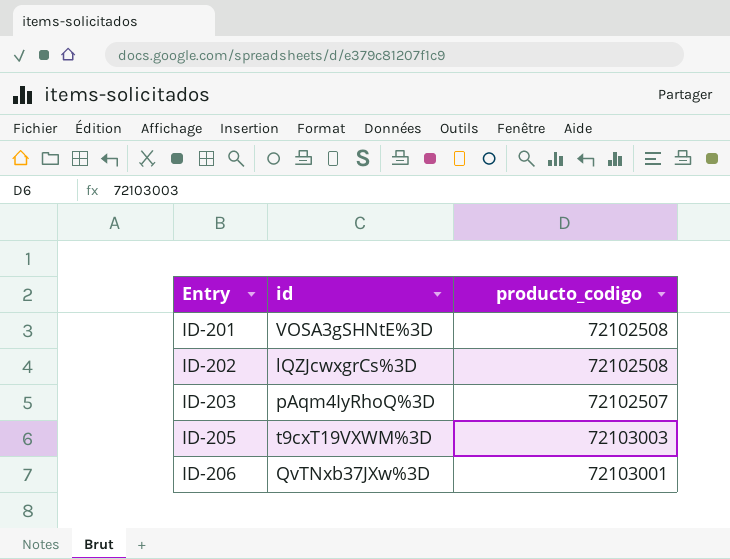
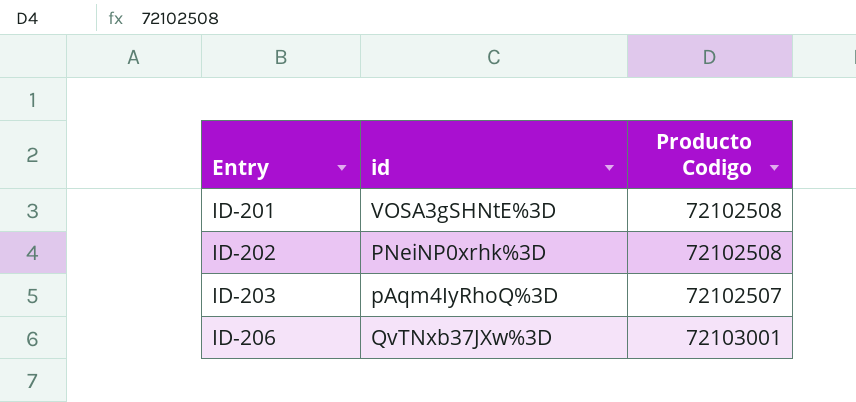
column name: producto_codigo -> Producto Codigo
row ID-205: t9cxT19VXWM%3D | 72103003 -> none
ID-202 | id: lQZJcwxgrCs%3D -> PNeiNP0xrhk%3D

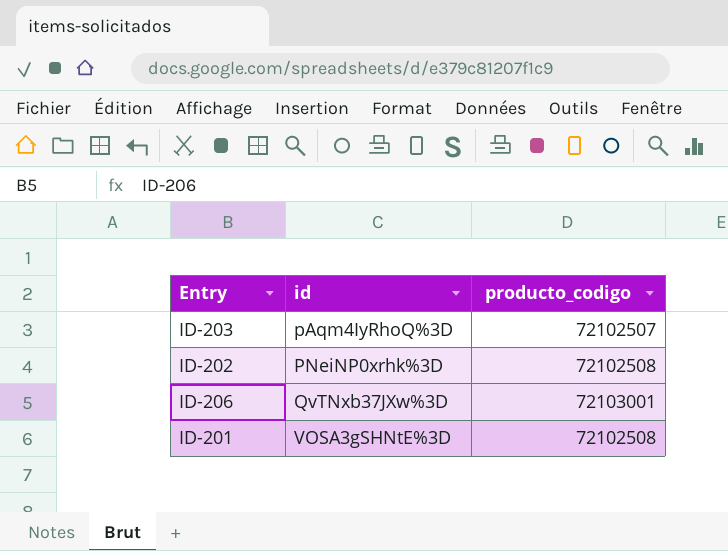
row order: Entry ascending -> id ascending
column name: Producto Codigo -> producto_codigo

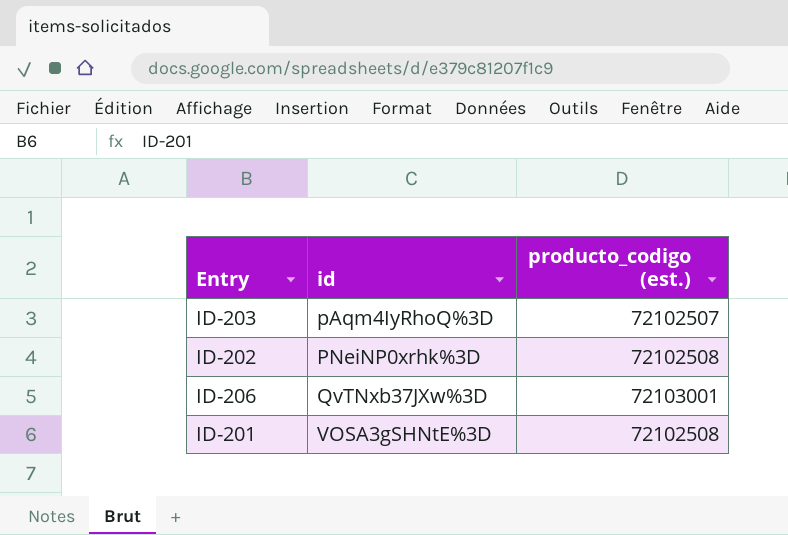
column name: producto_codigo -> producto_codigo (est.)

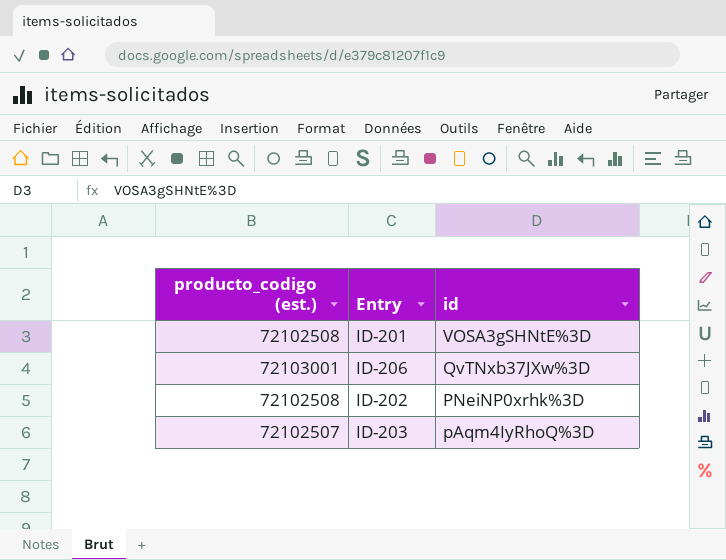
row order: id ascending -> id descending
column producto_codigo (est.) | position: 3 -> 1

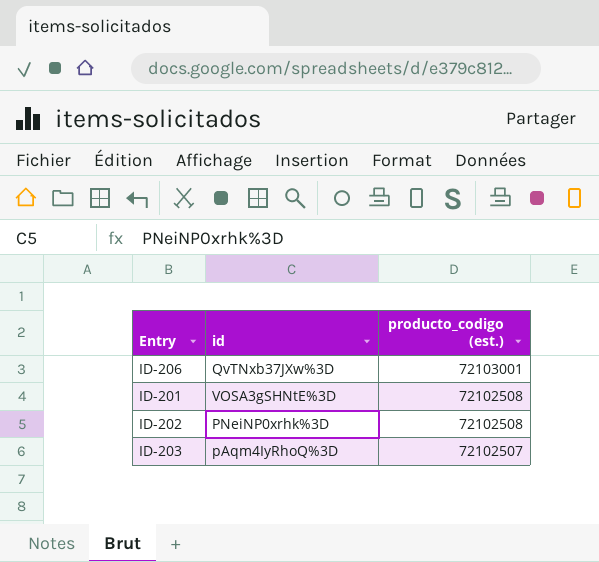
row order: id descending -> producto_codigo (est.) descending
column producto_codigo (est.) | position: 1 -> 3

